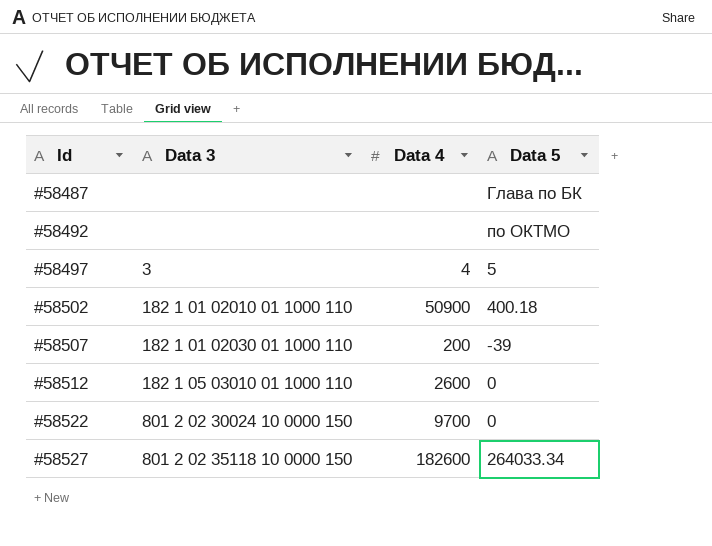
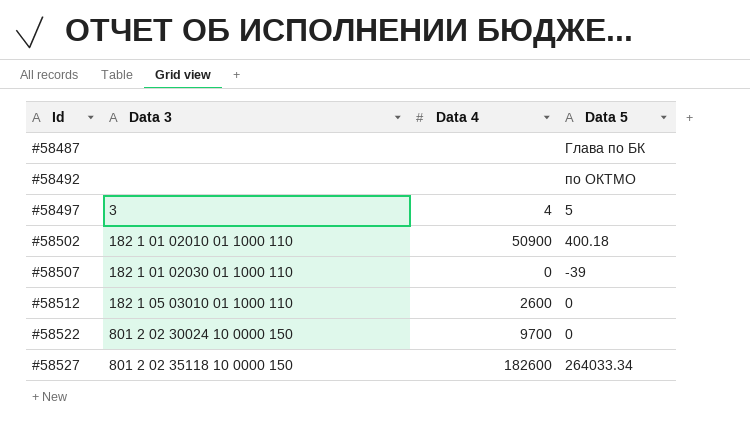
#58507 | Data 4: 200 -> 0

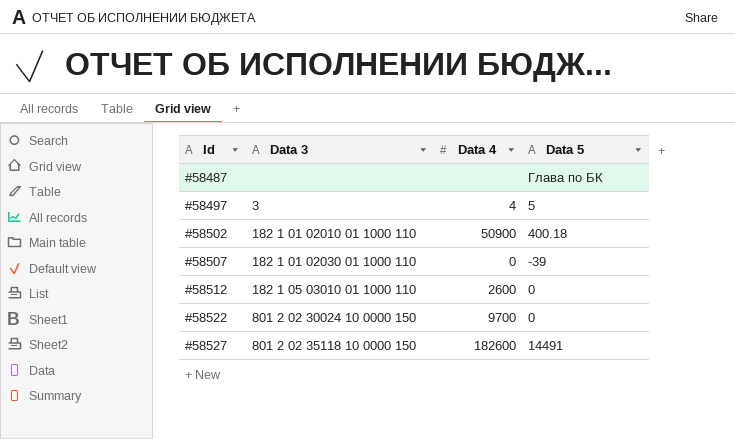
row #58492: none | none | по ОКТМО -> none
#58527 | Data 5: 264033.34 -> 14491

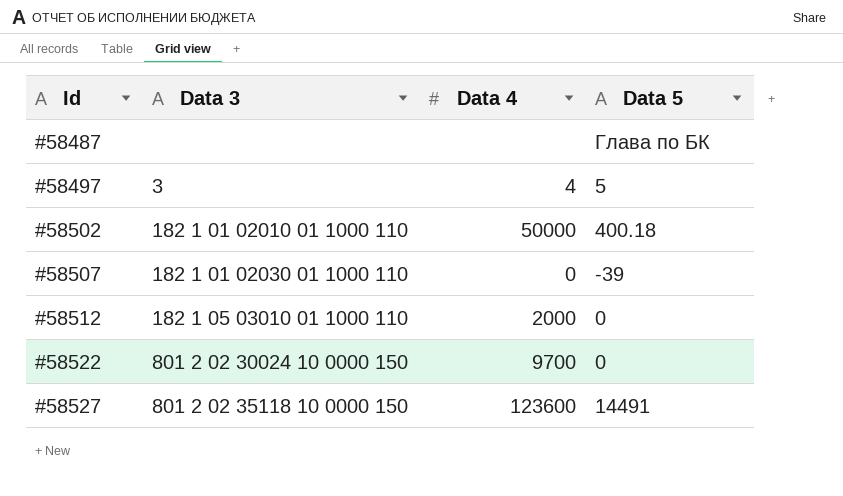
#58502 | Data 4: 50900 -> 50000
#58512 | Data 4: 2600 -> 2000
#58527 | Data 4: 182600 -> 123600

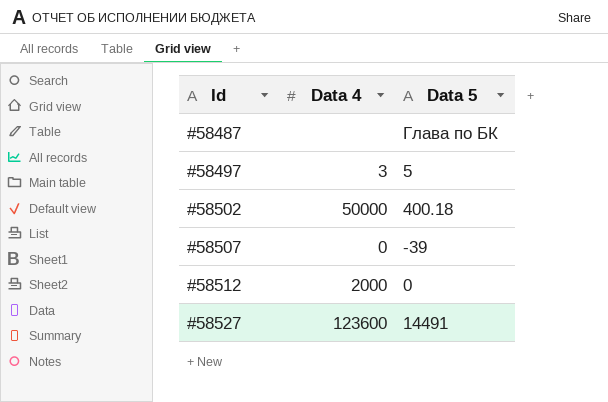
column Data 3 | position: 2 -> none
row #58522: 801 2 02 30024 10 0000 150 | 9700 | 0 -> none
#58497 | Data 4: 4 -> 3

